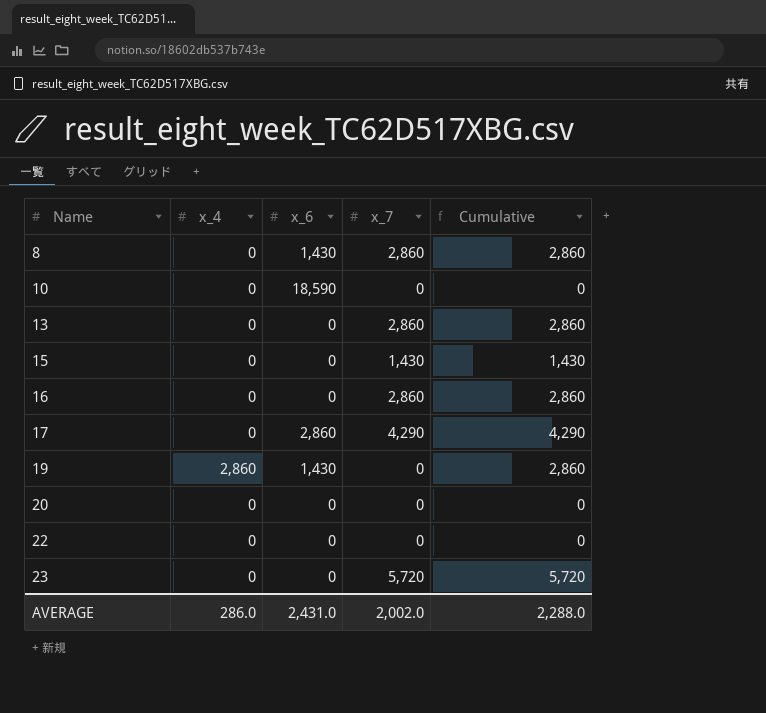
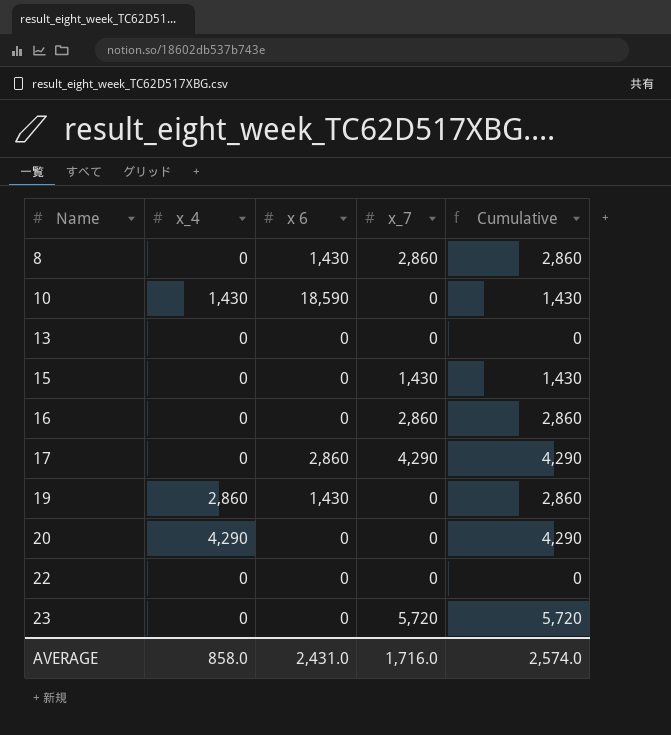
column name: x_6 -> x 6
10 | x_4: 0 -> 1,430
10 | Cumulative: 0 -> 1,430
13 | x_7: 2,860 -> 0
13 | Cumulative: 2,860 -> 0
20 | x_4: 0 -> 4,290
20 | Cumulative: 0 -> 4,290
AVERAGE | x_4: 286.0 -> 858.0
AVERAGE | x_7: 2,002.0 -> 1,716.0
AVERAGE | Cumulative: 2,288.0 -> 2,574.0

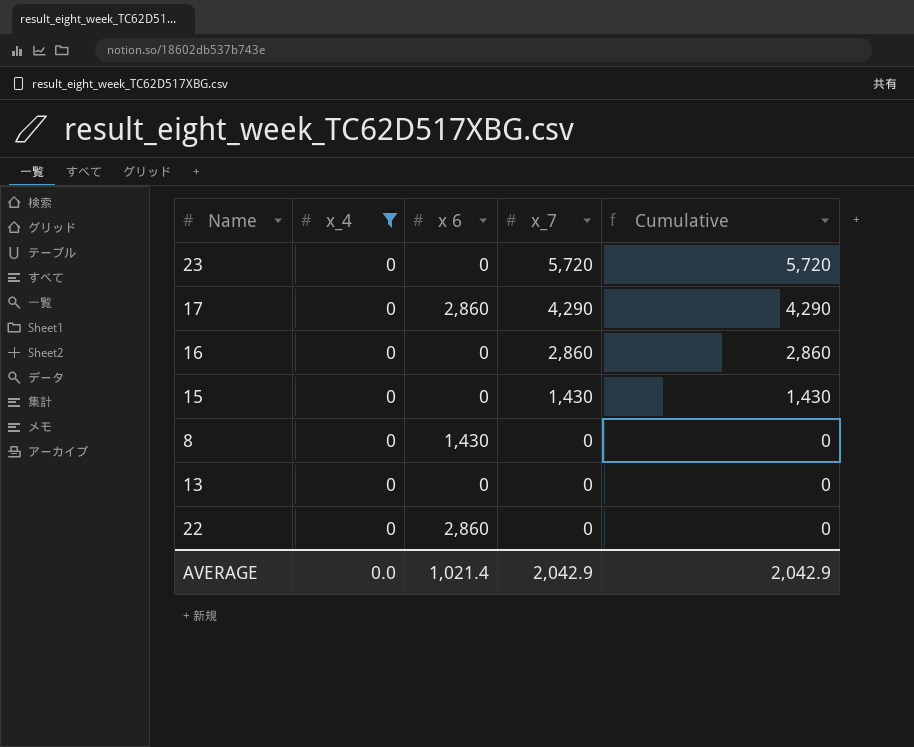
filter: none -> x_4 = 0
row order: Name ascending -> x_7 descending
8 | x_7: 2,860 -> 0
8 | Cumulative: 2,860 -> 0
22 | x 6: 0 -> 2,860
AVERAGE | x_4: 858.0 -> 0.0
AVERAGE | x 6: 2,431.0 -> 1,021.4
AVERAGE | x_7: 1,716.0 -> 2,042.9
AVERAGE | Cumulative: 2,574.0 -> 2,042.9

